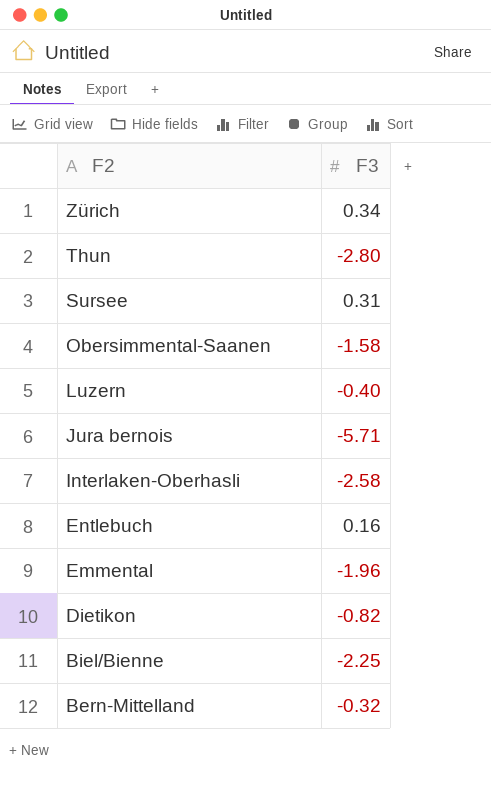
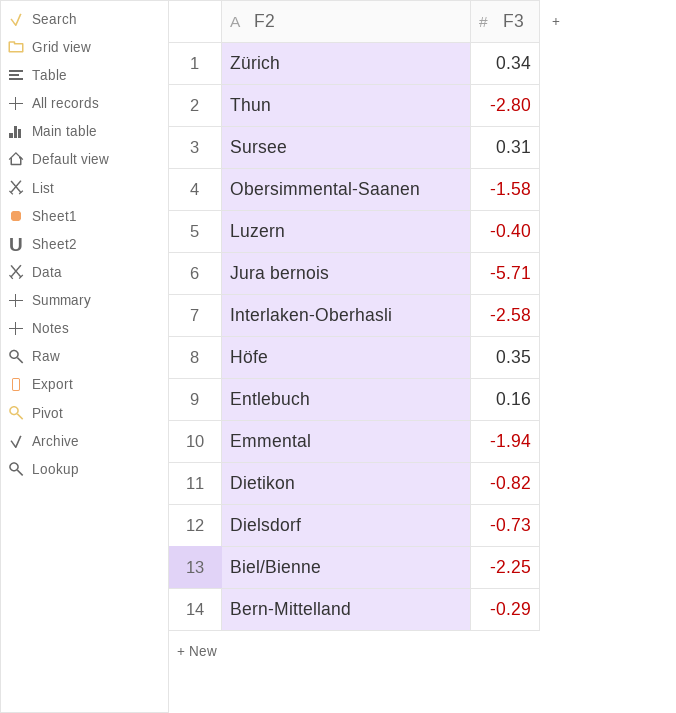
row Höfe: none -> 0.35
Emmental | F3: -1.96 -> -1.94
row Dielsdorf: none -> -0.73
Bern-Mittelland | F3: -0.32 -> -0.29

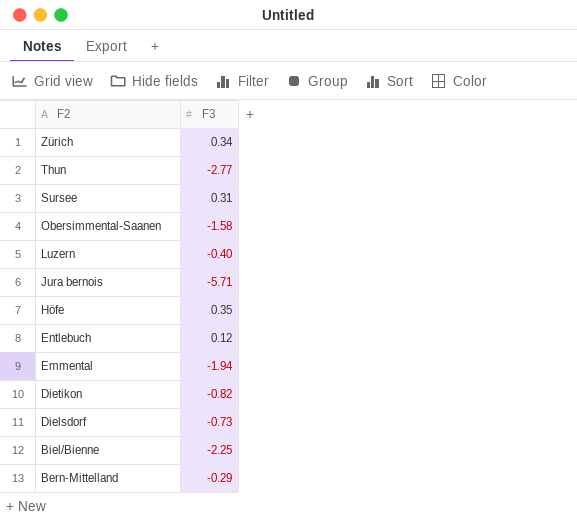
row Interlaken-Oberhasli: -2.58 -> none
Thun | F3: -2.80 -> -2.77
Entlebuch | F3: 0.16 -> 0.12

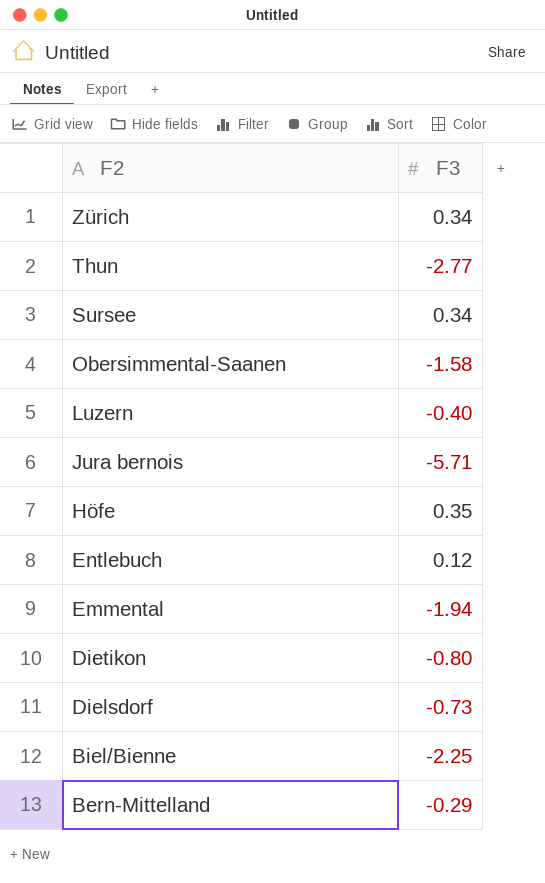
Sursee | F3: 0.31 -> 0.34
Dietikon | F3: -0.82 -> -0.80

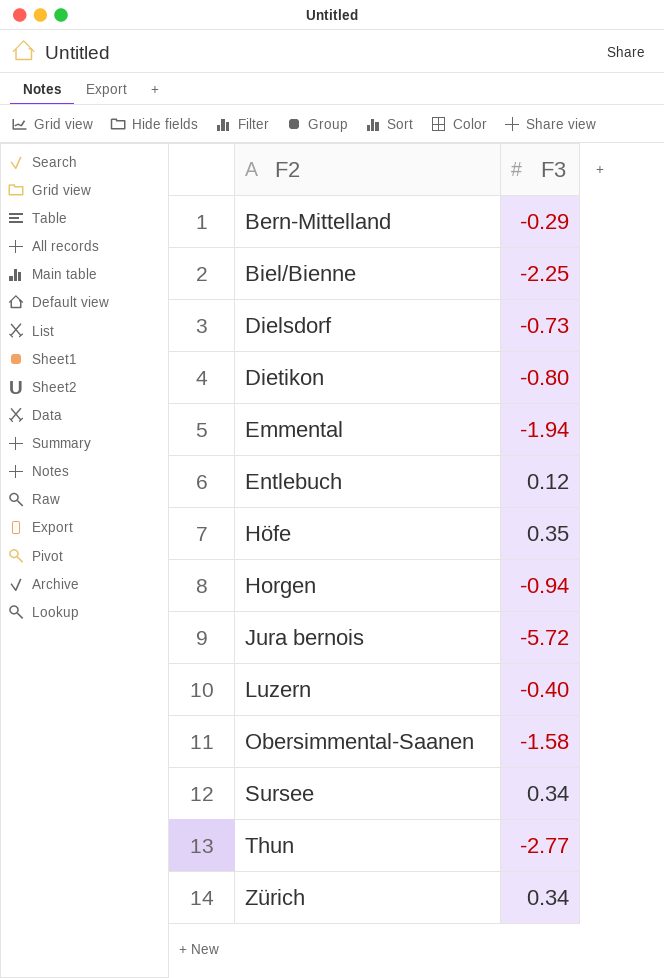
row order: F2 descending -> F2 ascending
row Horgen: none -> -0.94
Jura bernois | F3: -5.71 -> -5.72

